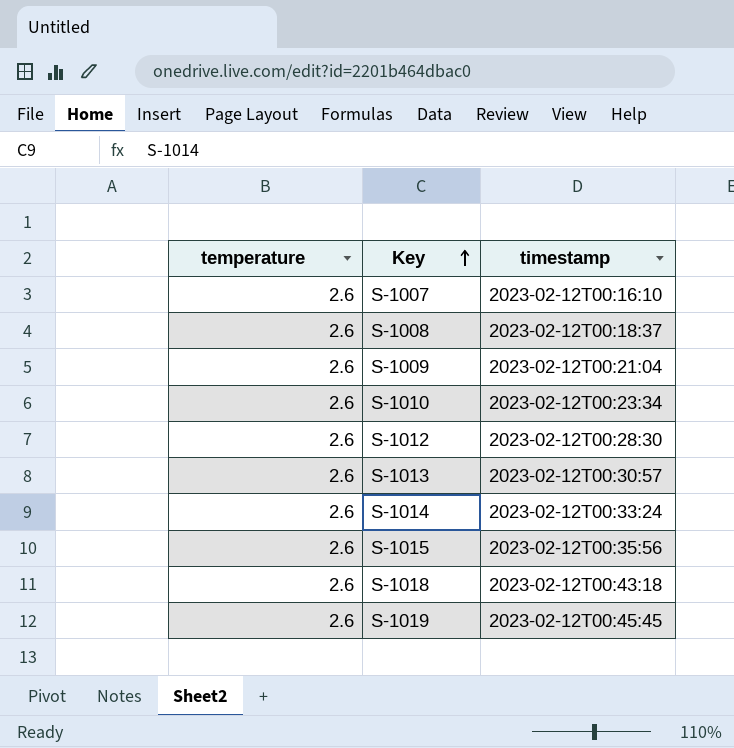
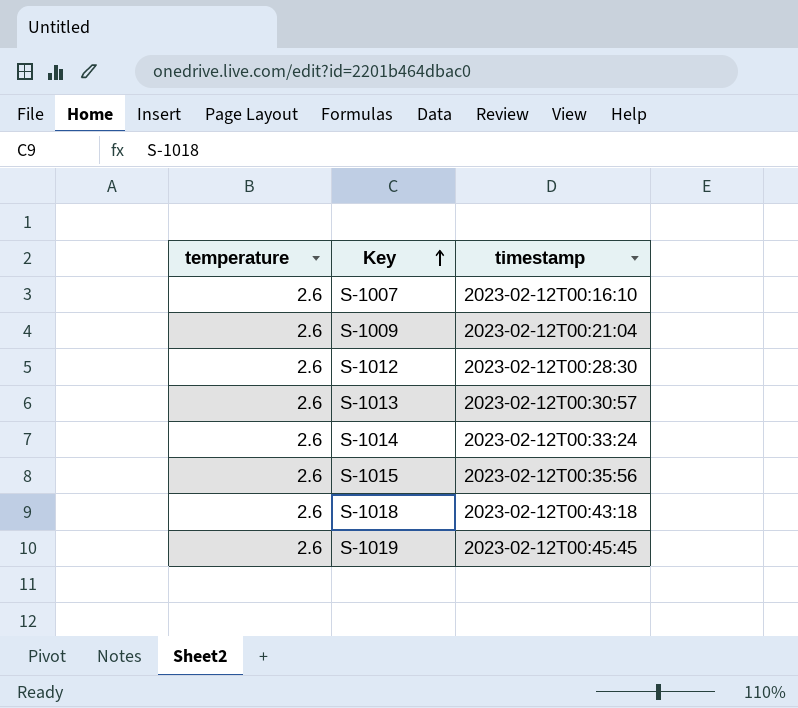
row S-1008: 2.6 | 2023-02-12T00:18:37 -> none
row S-1010: 2.6 | 2023-02-12T00:23:34 -> none

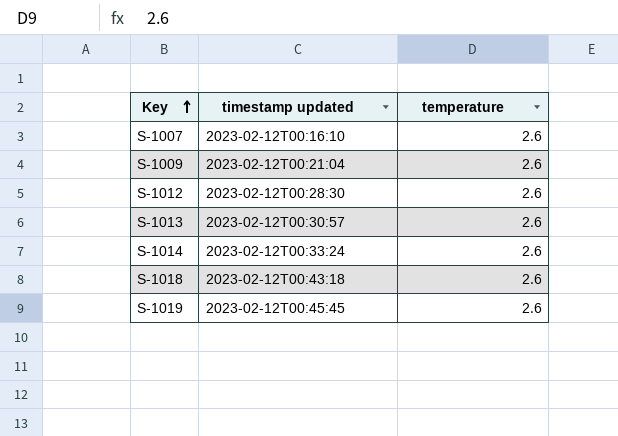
column name: timestamp -> timestamp updated
column temperature | position: 1 -> 3
row S-1015: 2.6 | 2023-02-12T00:35:56 -> none

